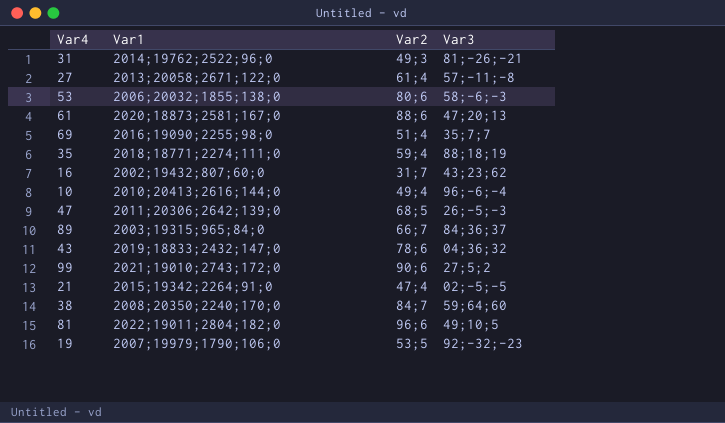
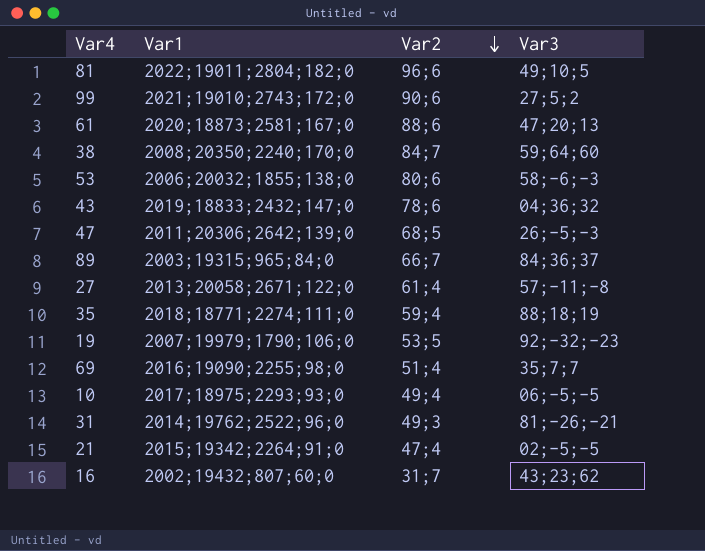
row order: none -> Var2 descending
10 | Var1: 2010;20413;2616;144;0 -> 2017;18975;2293;93;0
10 | Var3: 96;-6;-4 -> 06;-5;-5

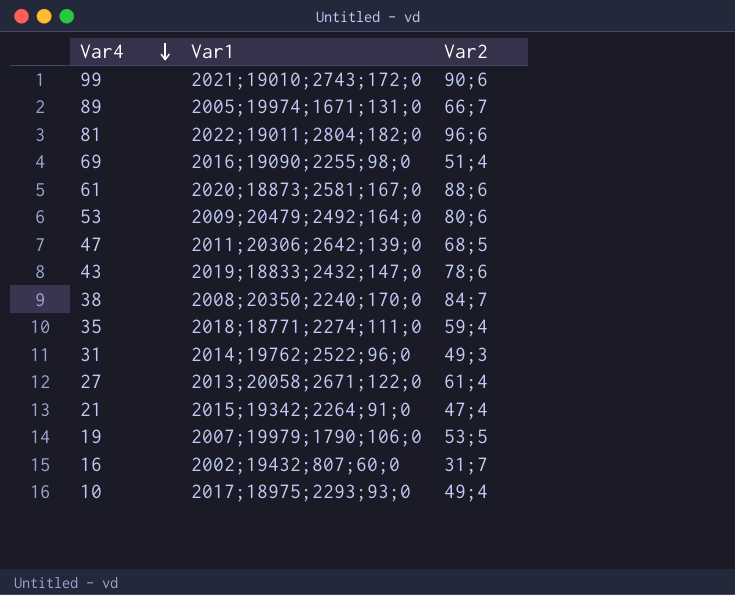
row order: Var2 descending -> Var4 descending
column Var3 | position: 4 -> none
89 | Var1: 2003;19315;965;84;0 -> 2005;19974;1671;131;0
53 | Var1: 2006;20032;1855;138;0 -> 2009;20479;2492;164;0

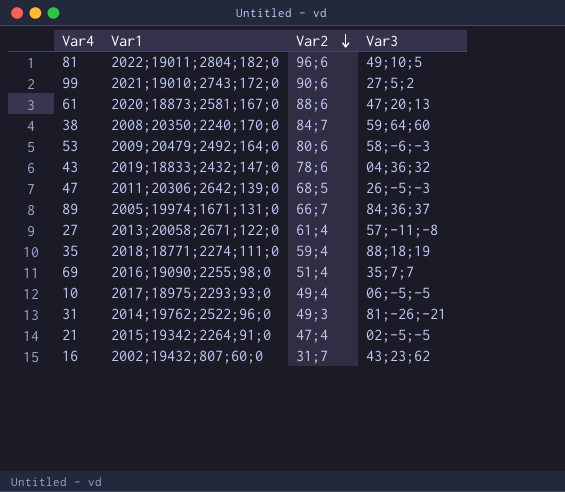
row order: Var4 descending -> Var2 descending
column Var3 | position: none -> 4
row 19: 2007;19979;1790;106;0 | 53;5 -> none

